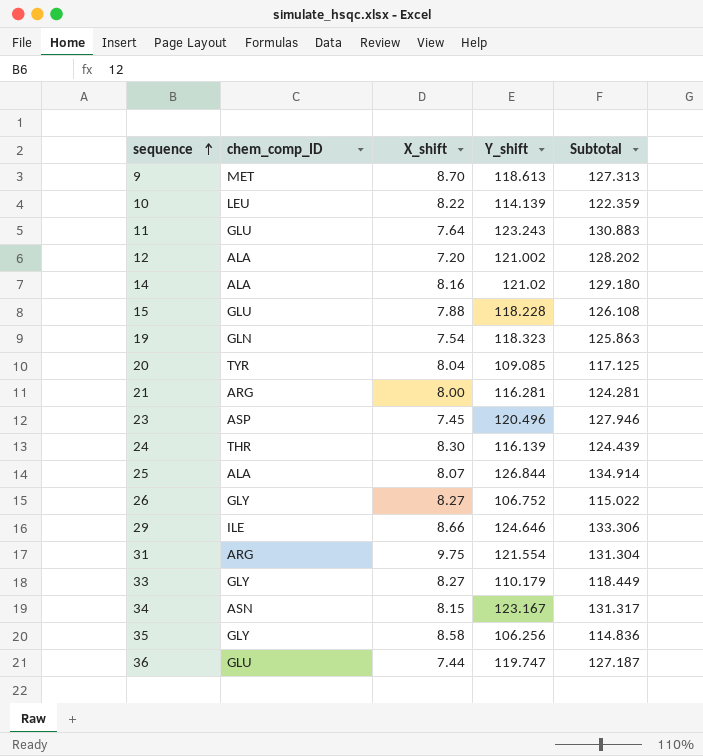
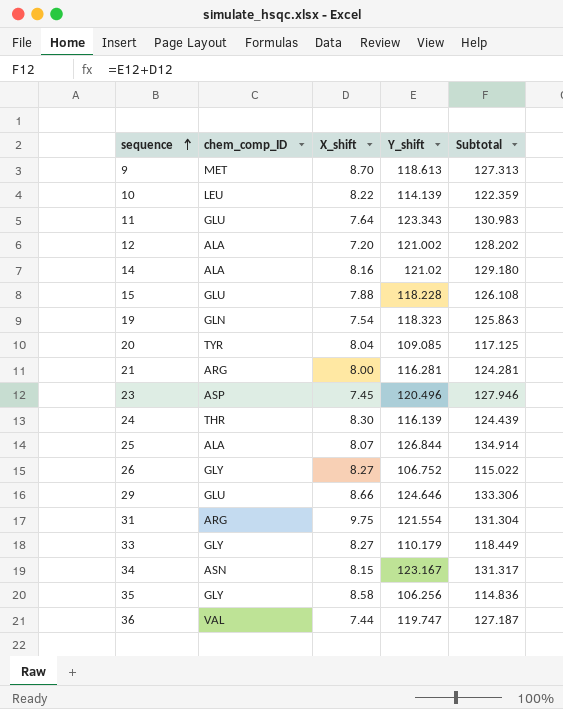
11 | Y_shift: 123.243 -> 123.343
11 | Subtotal: 130.883 -> 130.983
29 | chem_comp_ID: ILE -> GLU
36 | chem_comp_ID: GLU -> VAL

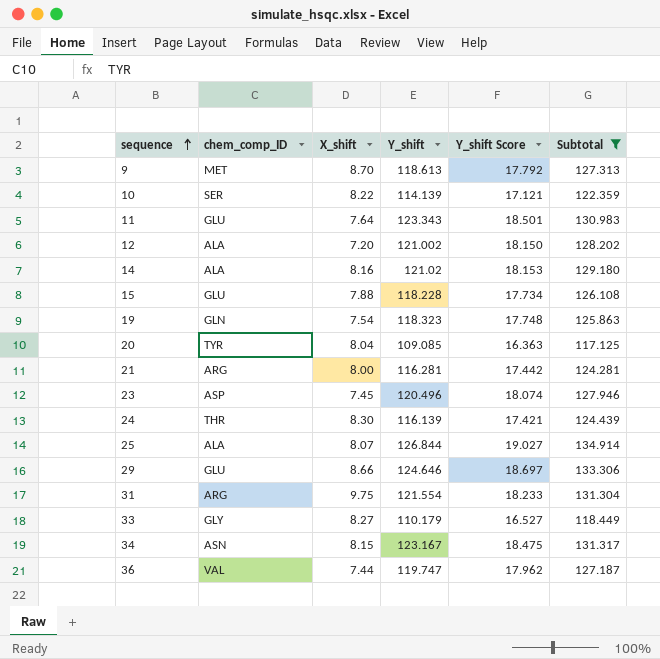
filter: none -> Subtotal >= 117.125
column Y_shift Score | formula: none -> [Y_shift] * 0.15
10 | chem_comp_ID: LEU -> SER

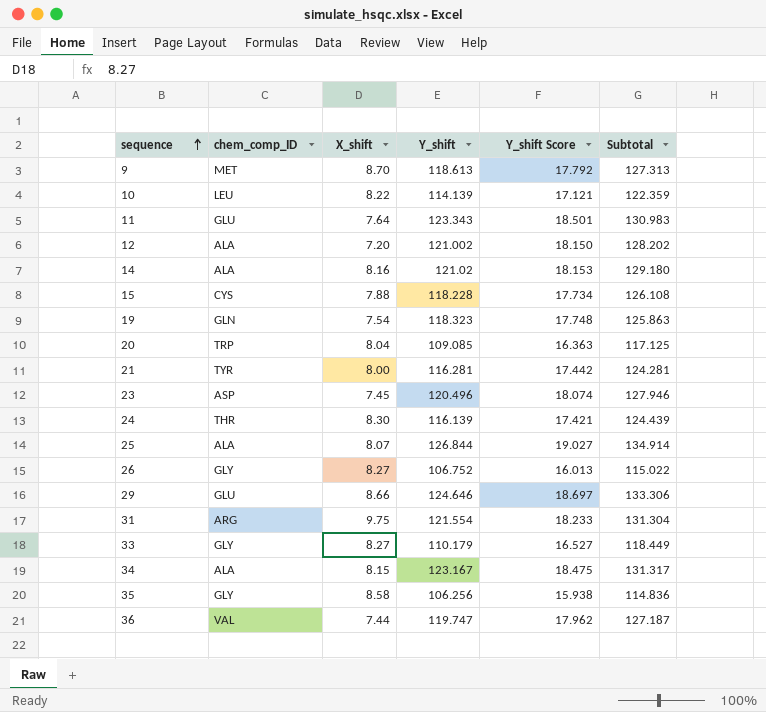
filter: Subtotal >= 117.125 -> none
10 | chem_comp_ID: SER -> LEU
15 | chem_comp_ID: GLU -> CYS
20 | chem_comp_ID: TYR -> TRP
21 | chem_comp_ID: ARG -> TYR
34 | chem_comp_ID: ASN -> ALA

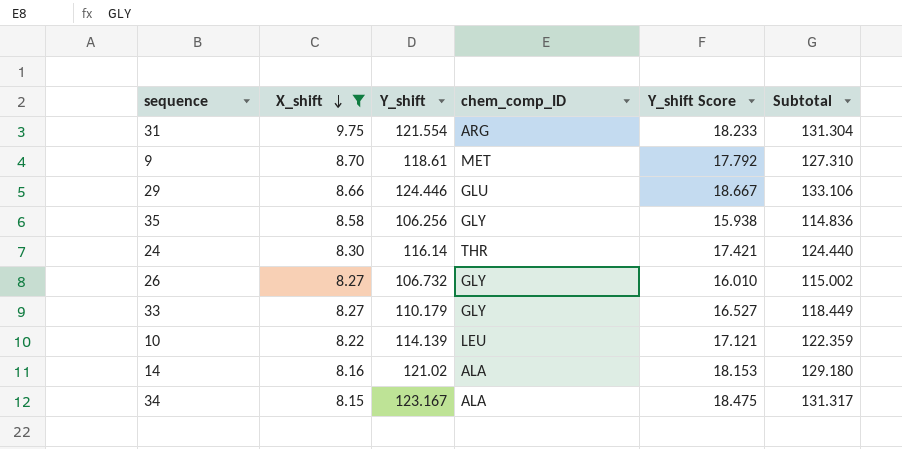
filter: none -> X_shift >= 8.15
row order: sequence ascending -> X_shift descending
column chem_comp_ID | position: 2 -> 4
9 | Y_shift: 118.613 -> 118.61
9 | Subtotal: 127.313 -> 127.310
29 | Y_shift: 124.646 -> 124.446
29 | Y_shift Score: 18.697 -> 18.667
29 | Subtotal: 133.306 -> 133.106
24 | Y_shift: 116.139 -> 116.14
24 | Subtotal: 124.439 -> 124.440
26 | Y_shift: 106.752 -> 106.732
26 | Y_shift Score: 16.013 -> 16.010
26 | Subtotal: 115.022 -> 115.002

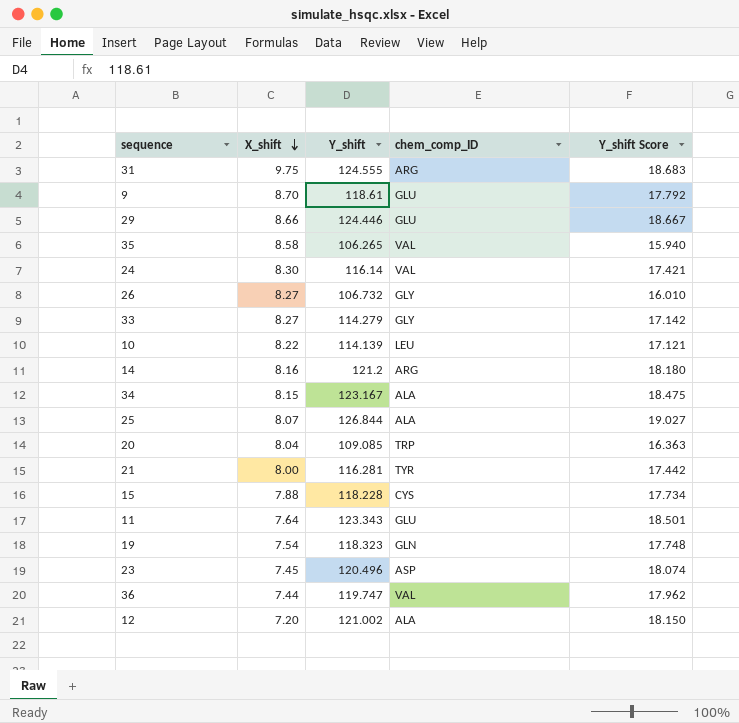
filter: X_shift >= 8.15 -> none
column Subtotal | formula: [X_shift] + [Y_shift] -> none
31 | Y_shift: 121.554 -> 124.555
31 | Y_shift Score: 18.233 -> 18.683
9 | chem_comp_ID: MET -> GLU
35 | Y_shift: 106.256 -> 106.265
35 | chem_comp_ID: GLY -> VAL
35 | Y_shift Score: 15.938 -> 15.940
24 | chem_comp_ID: THR -> VAL
33 | Y_shift: 110.179 -> 114.279
33 | Y_shift Score: 16.527 -> 17.142
14 | Y_shift: 121.02 -> 121.2
14 | chem_comp_ID: ALA -> ARG
14 | Y_shift Score: 18.153 -> 18.180

